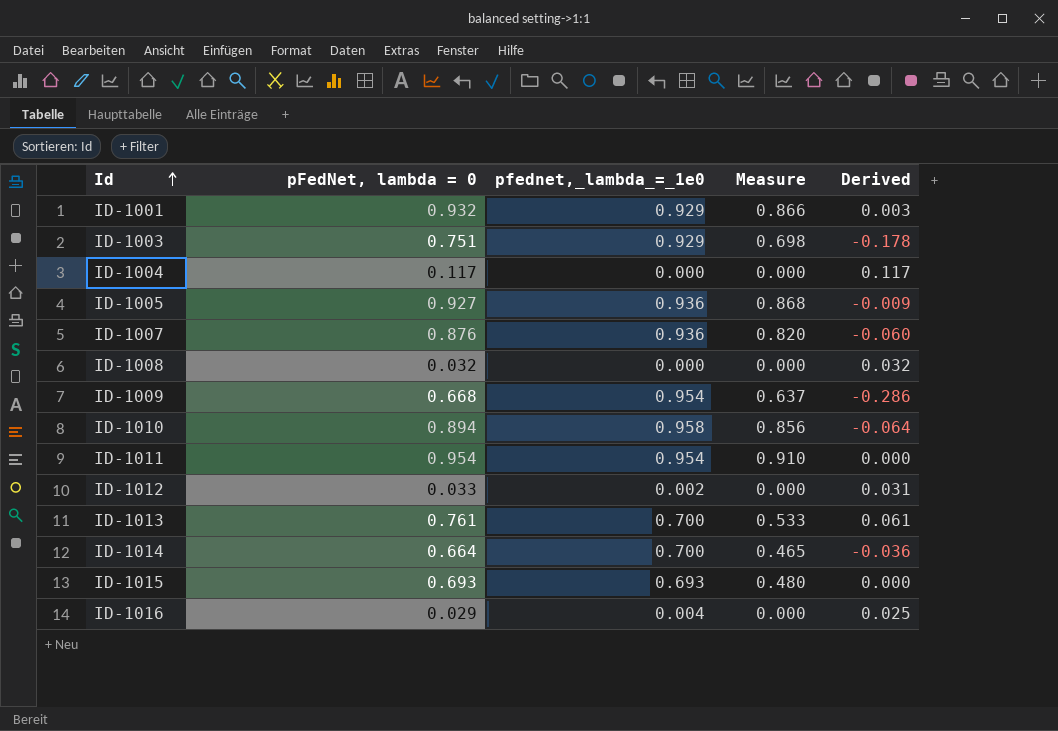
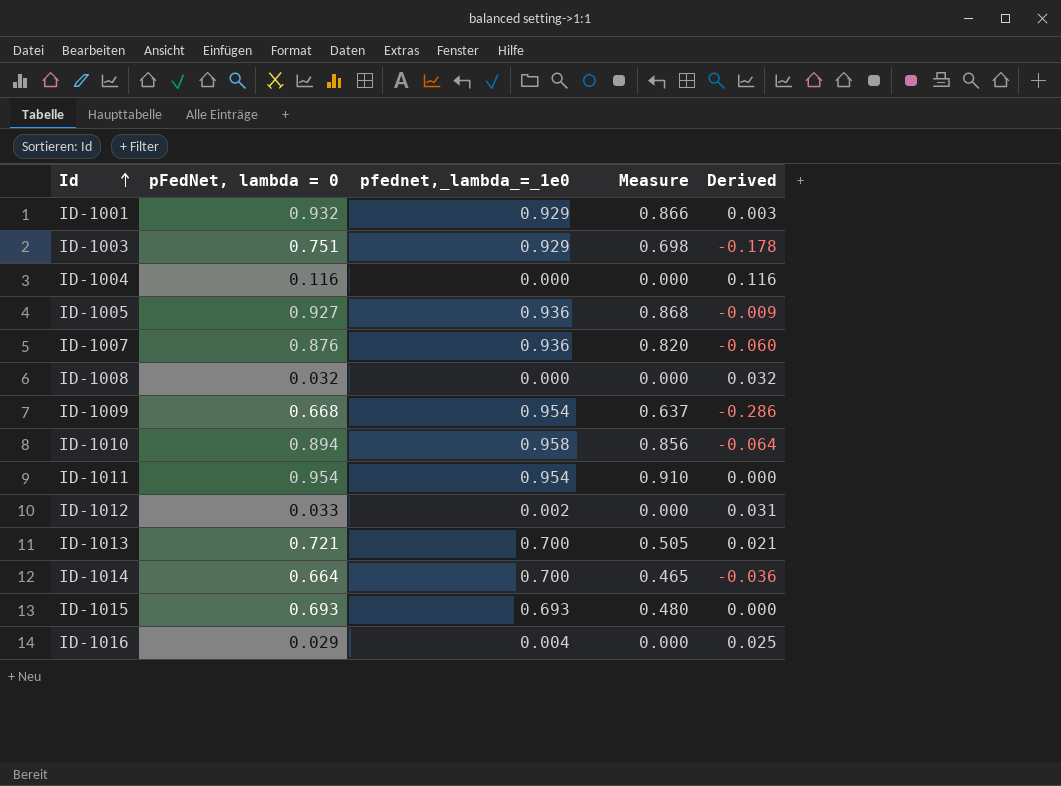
ID-1004 | pFedNet, lambda = 0: 0.117 -> 0.116
ID-1004 | Derived: 0.117 -> 0.116
ID-1013 | pFedNet, lambda = 0: 0.761 -> 0.721
ID-1013 | Measure: 0.533 -> 0.505
ID-1013 | Derived: 0.061 -> 0.021

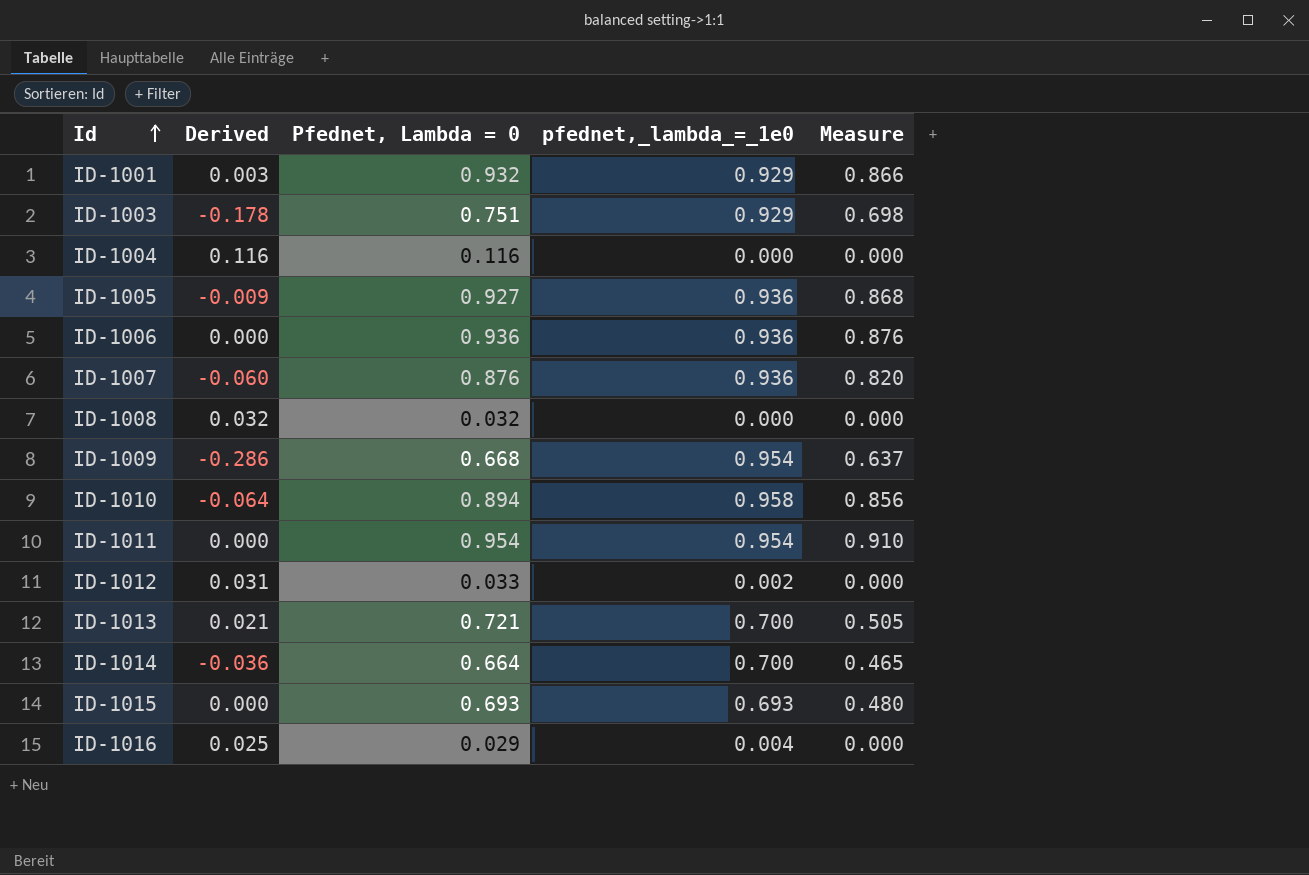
column Derived | position: 5 -> 2
column name: pFedNet, lambda = 0 -> Pfednet, Lambda = 0
row ID-1006: none -> 0.000 | 0.936 | 0.936 | 0.876

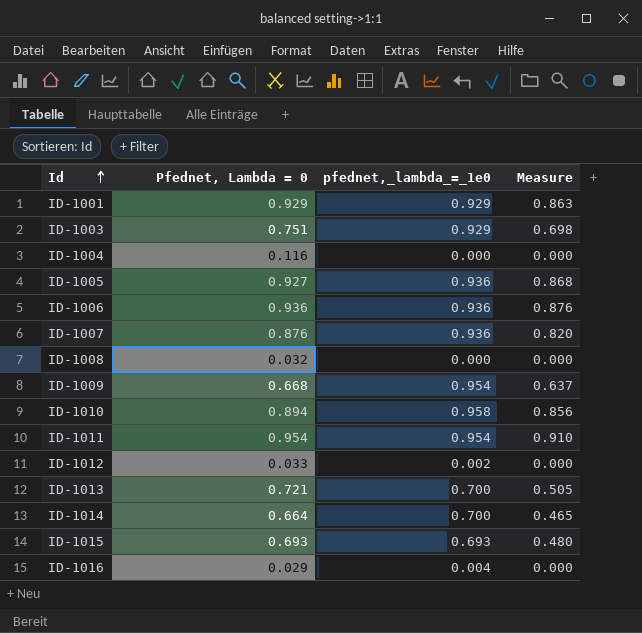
column Derived | formula: [Pfednet, Lambda = 0] - [pfednet,_lambda_=_1e0] -> none
ID-1001 | Pfednet, Lambda = 0: 0.932 -> 0.929
ID-1001 | Measure: 0.866 -> 0.863

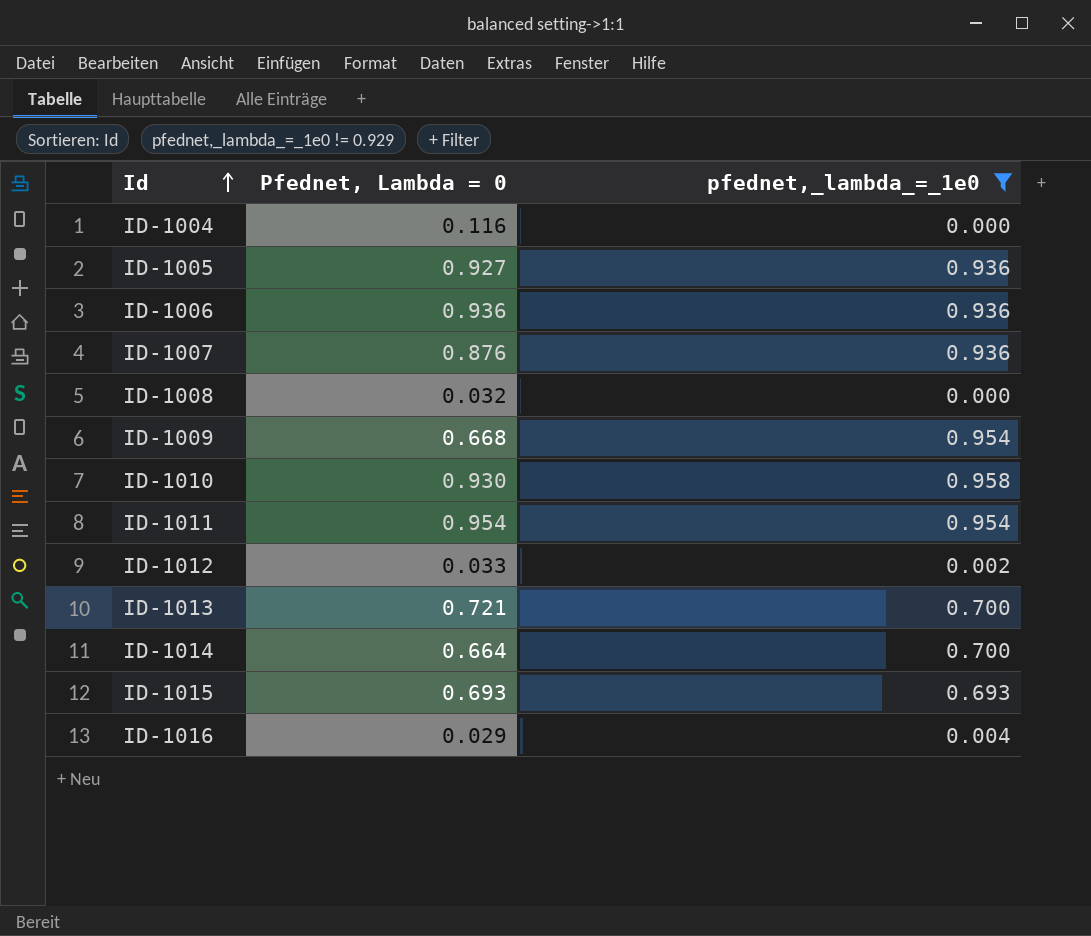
filter: none -> pfednet,_lambda_=_1e0 != 0.929
column Measure | formula: [Pfednet, Lambda = 0] * [pfednet,_lambda_=_1e0] -> none
ID-1010 | Pfednet, Lambda = 0: 0.894 -> 0.930

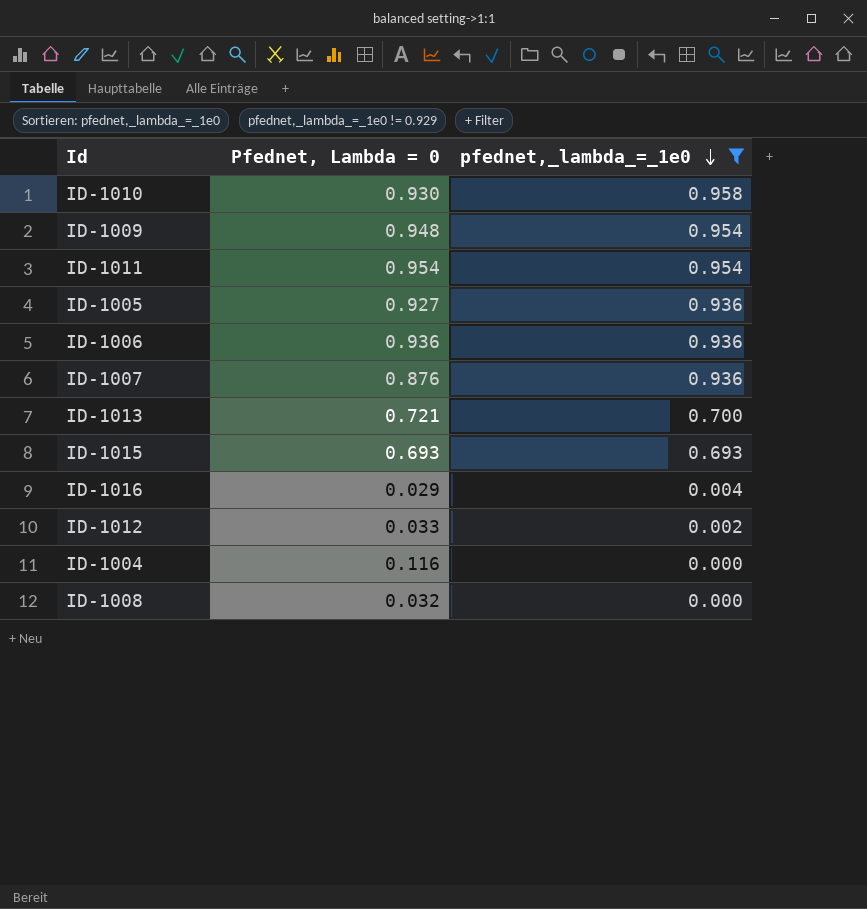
row order: Id ascending -> pfednet,_lambda_=_1e0 descending
row ID-1014: 0.664 | 0.700 -> none
ID-1009 | Pfednet, Lambda = 0: 0.668 -> 0.948

